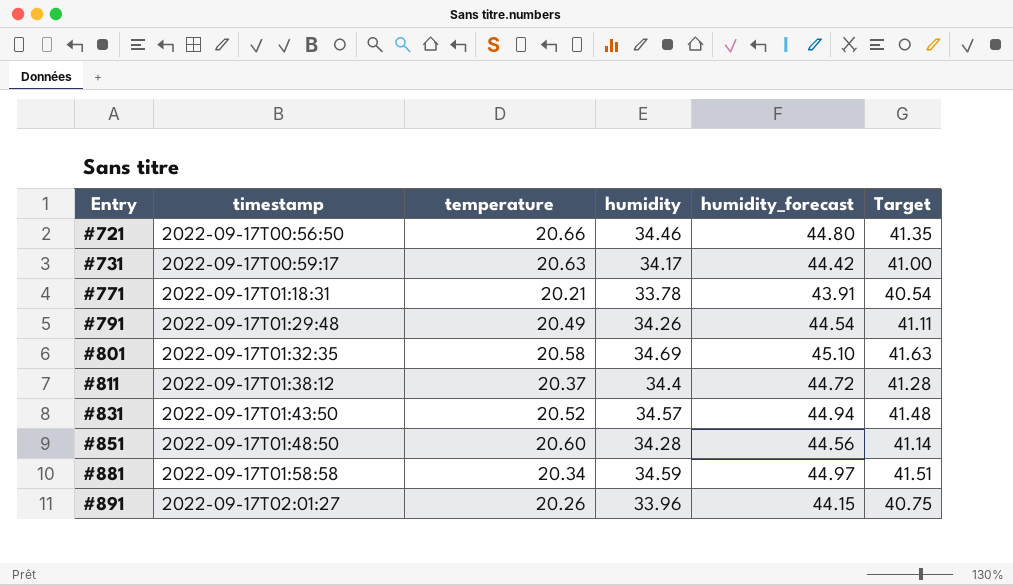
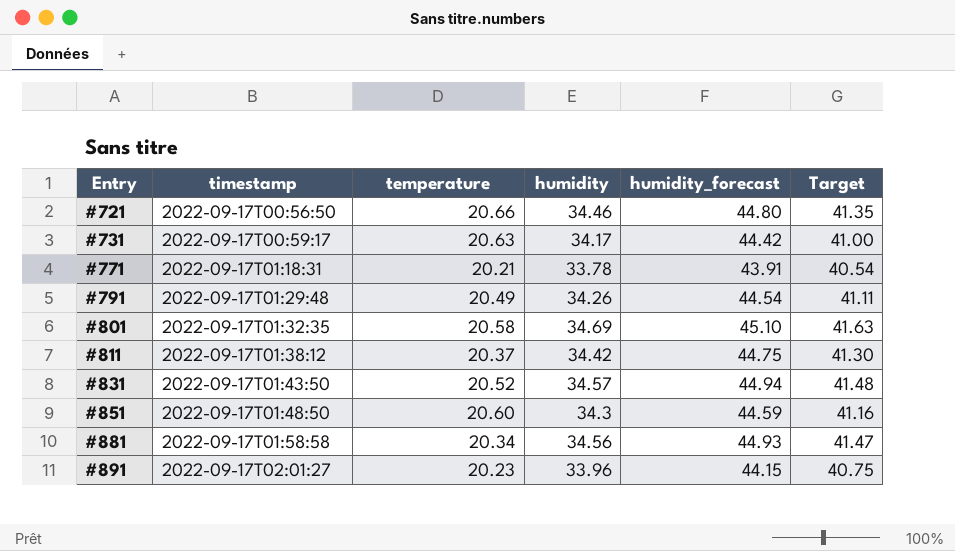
#811 | humidity: 34.4 -> 34.42
#811 | humidity_forecast: 44.72 -> 44.75
#811 | Target: 41.28 -> 41.30
#851 | humidity: 34.28 -> 34.3
#851 | humidity_forecast: 44.56 -> 44.59
#851 | Target: 41.14 -> 41.16
#881 | humidity: 34.59 -> 34.56
#881 | humidity_forecast: 44.97 -> 44.93
#881 | Target: 41.51 -> 41.47
#891 | temperature: 20.26 -> 20.23

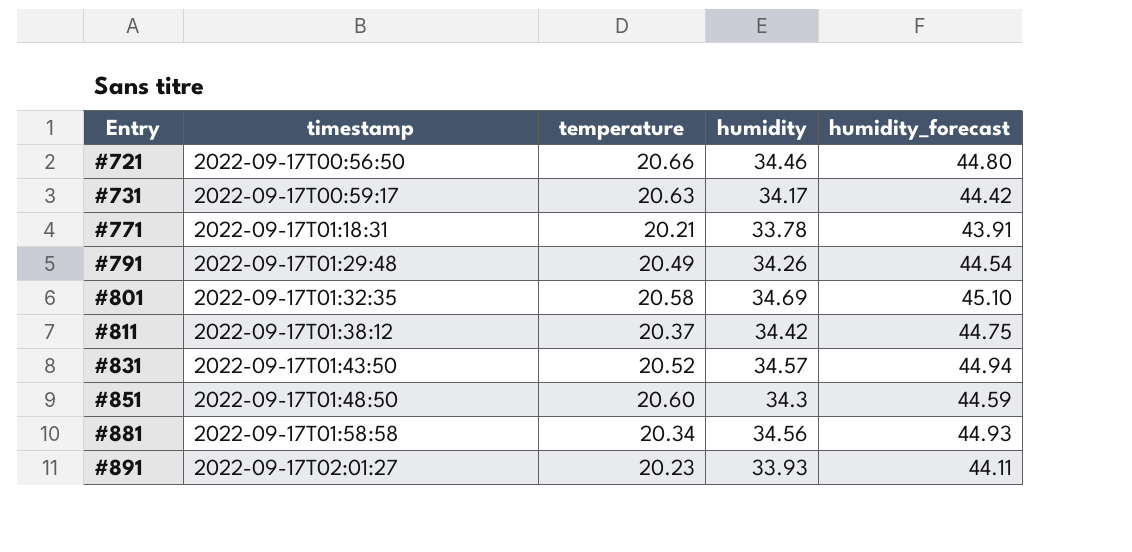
column Target | formula: [humidity] * 1.2 -> none
#891 | humidity: 33.96 -> 33.93
#891 | humidity_forecast: 44.15 -> 44.11

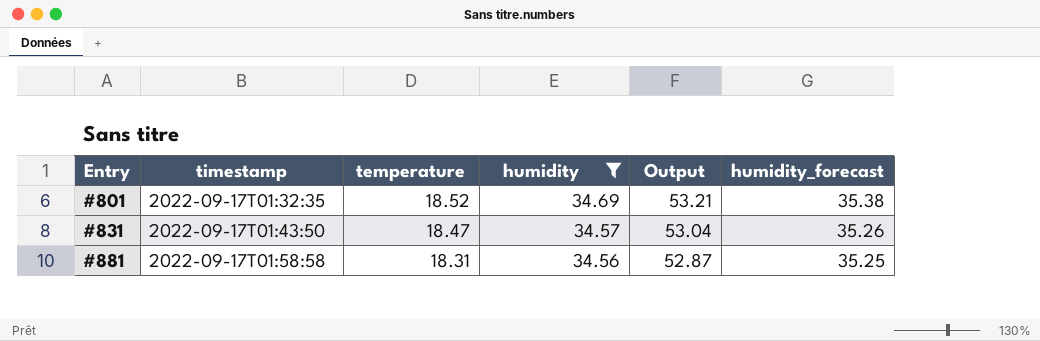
filter: none -> humidity >= 34.56
column Output | formula: none -> [temperature] + [humidity]
column humidity_forecast | formula: [humidity] * 1.3 -> [humidity] * 1.02
#801 | temperature: 20.58 -> 18.52
#831 | temperature: 20.52 -> 18.47
#881 | temperature: 20.34 -> 18.31

